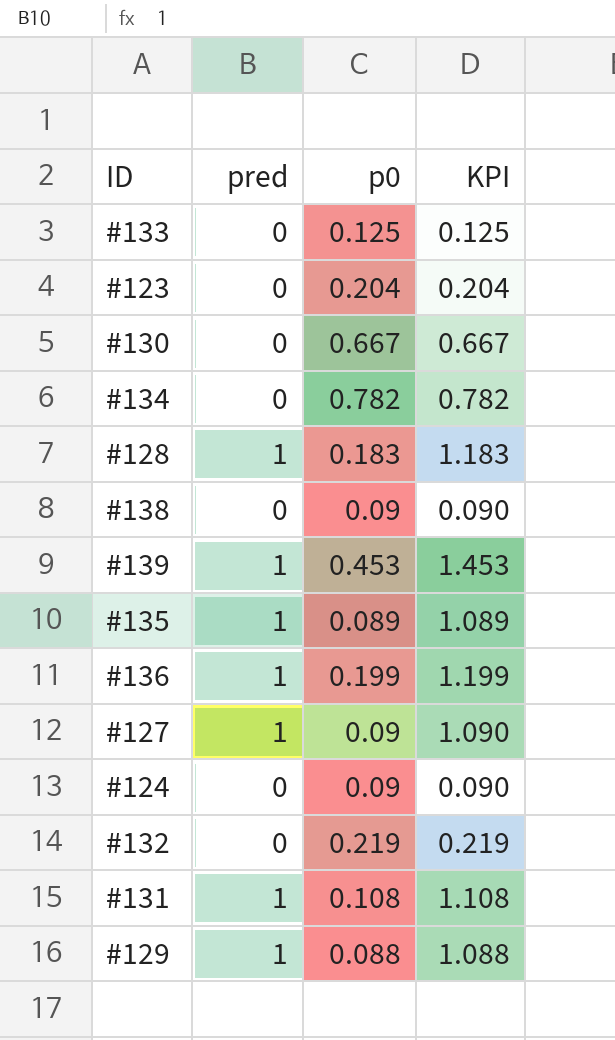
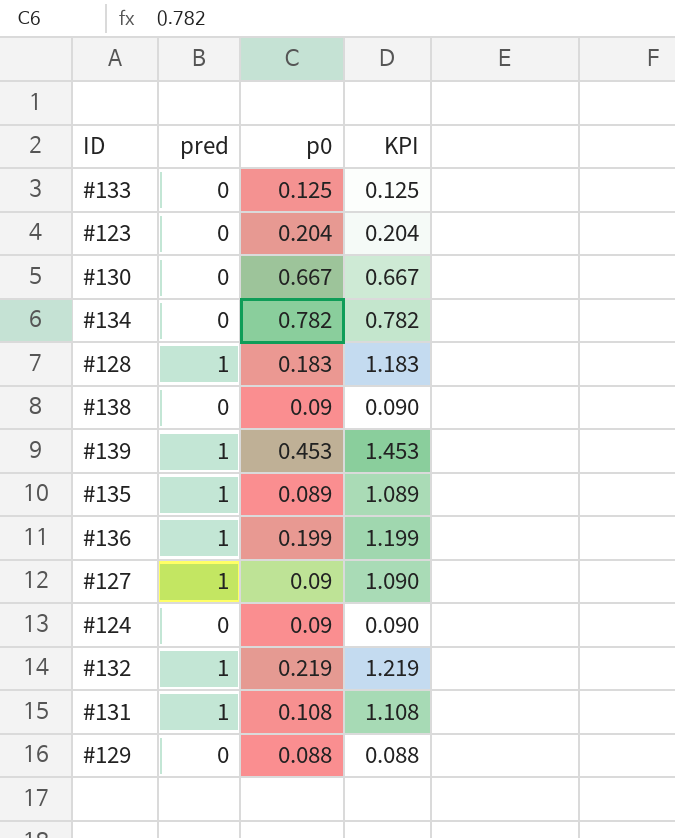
#132 | pred: 0 -> 1
#132 | KPI: 0.219 -> 1.219
#129 | pred: 1 -> 0
#129 | KPI: 1.088 -> 0.088

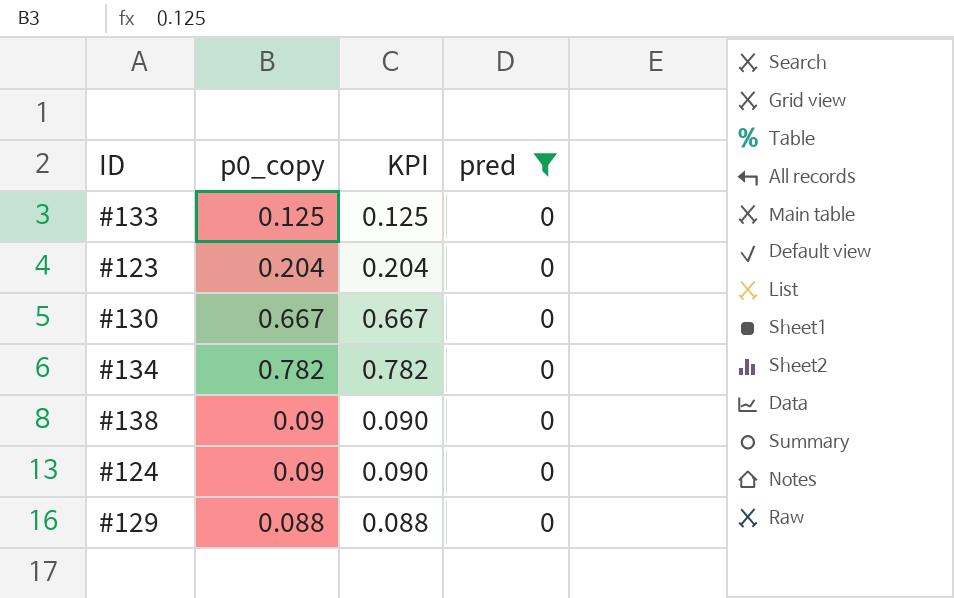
filter: none -> pred = 0
column name: p0 -> p0_copy
column pred | position: 2 -> 4

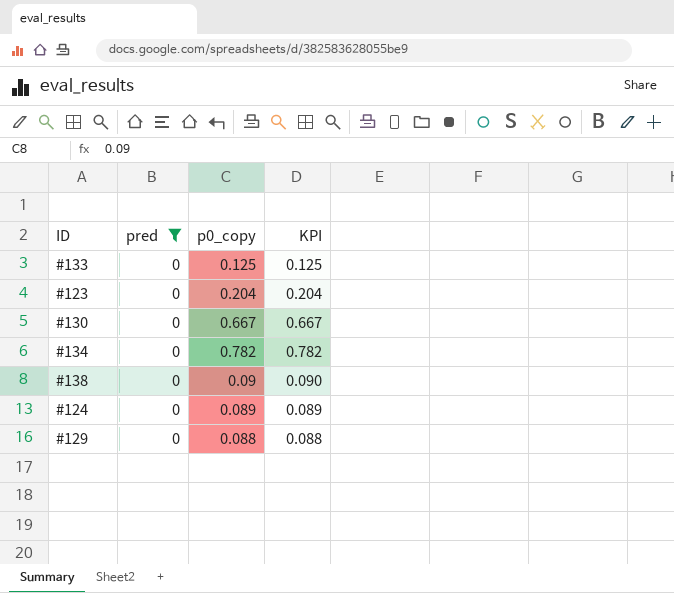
column pred | position: 4 -> 2
#124 | p0_copy: 0.09 -> 0.089
#124 | KPI: 0.090 -> 0.089

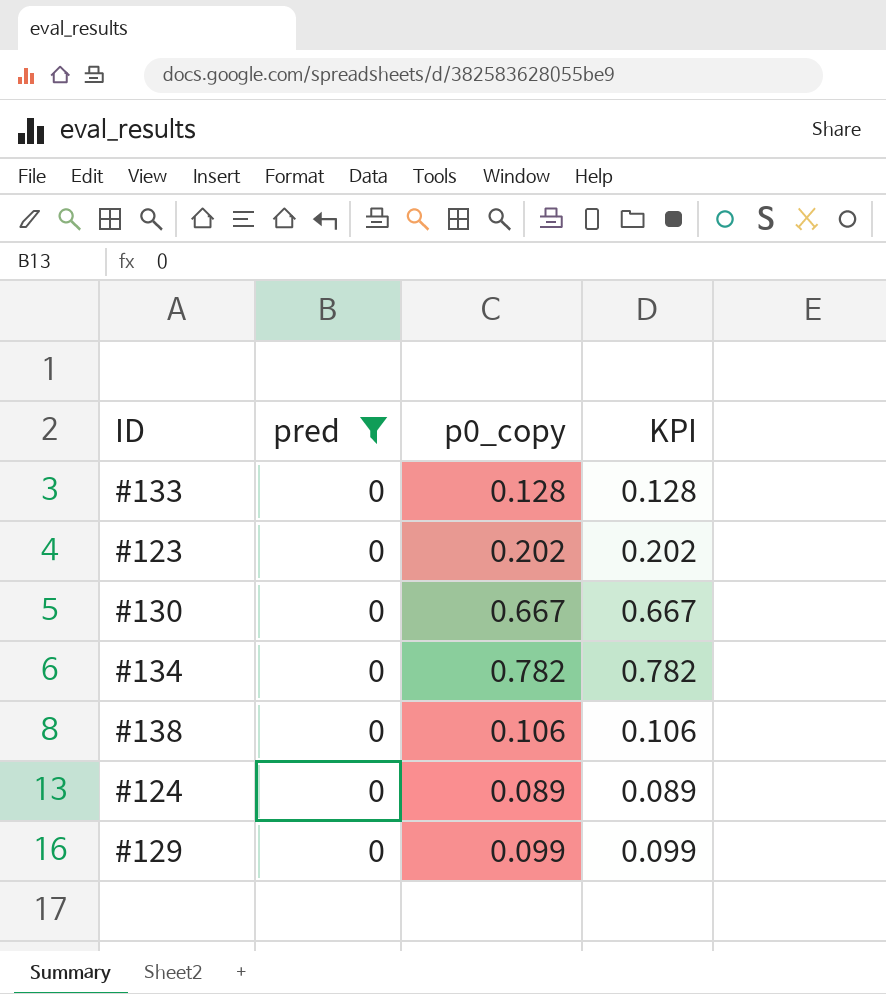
#133 | p0_copy: 0.125 -> 0.128
#133 | KPI: 0.125 -> 0.128
#123 | p0_copy: 0.204 -> 0.202
#123 | KPI: 0.204 -> 0.202
#138 | p0_copy: 0.09 -> 0.106
#138 | KPI: 0.090 -> 0.106
#129 | p0_copy: 0.088 -> 0.099
#129 | KPI: 0.088 -> 0.099

